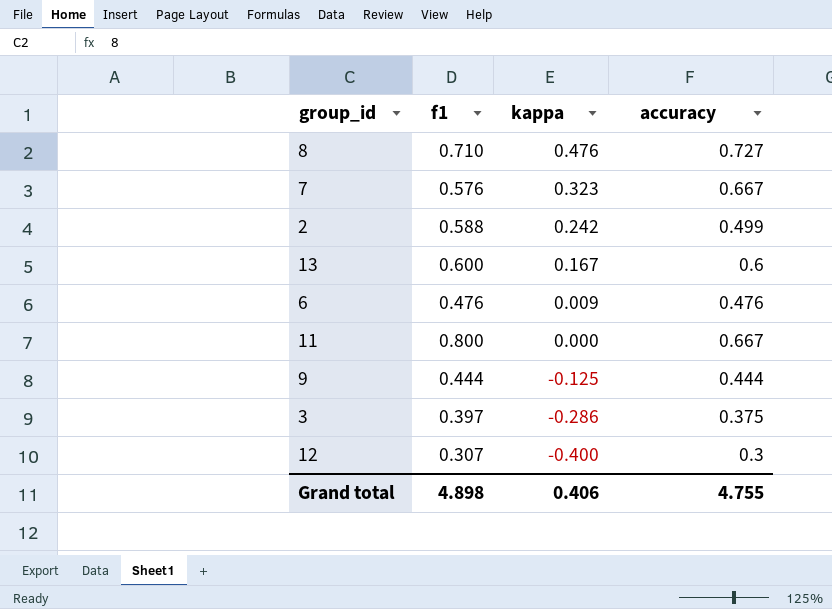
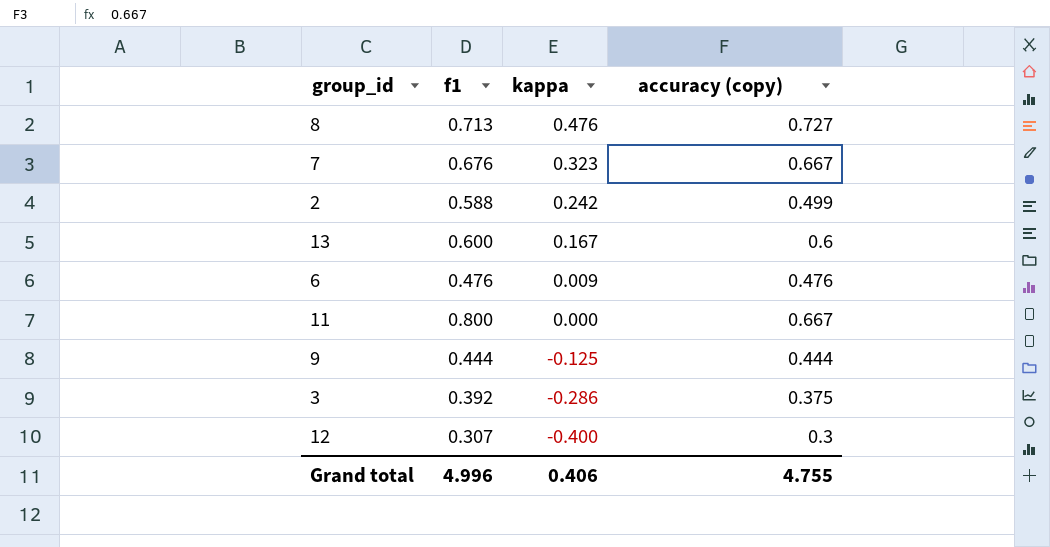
column name: accuracy -> accuracy (copy)
8 | f1: 0.710 -> 0.713
7 | f1: 0.576 -> 0.676
3 | f1: 0.397 -> 0.392
Grand total | f1: 4.898 -> 4.996

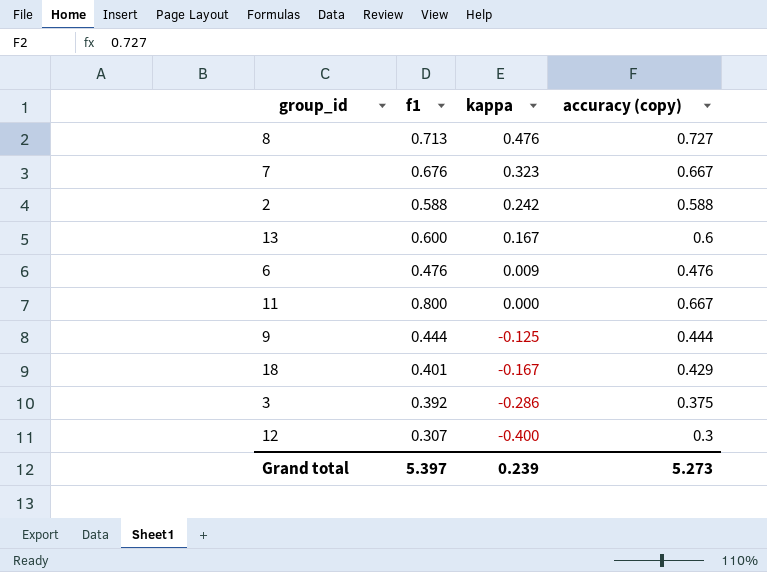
2 | accuracy (copy): 0.499 -> 0.588
row 18: none -> 0.401 | -0.167 | 0.429
Grand total | f1: 4.996 -> 5.397
Grand total | kappa: 0.406 -> 0.239
Grand total | accuracy (copy): 4.755 -> 5.273

